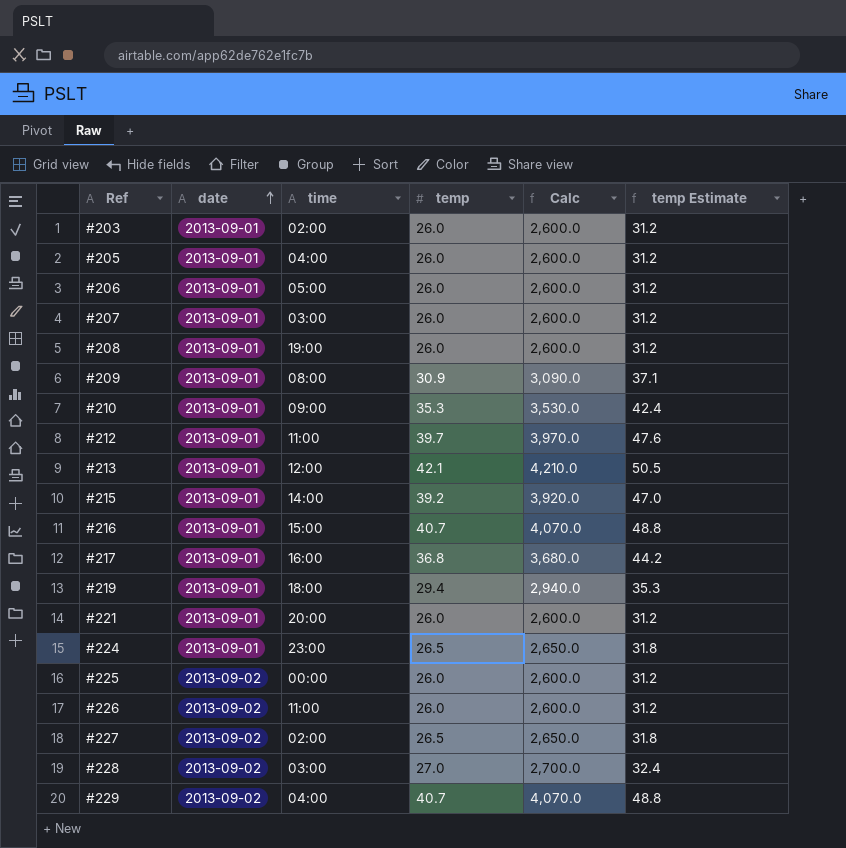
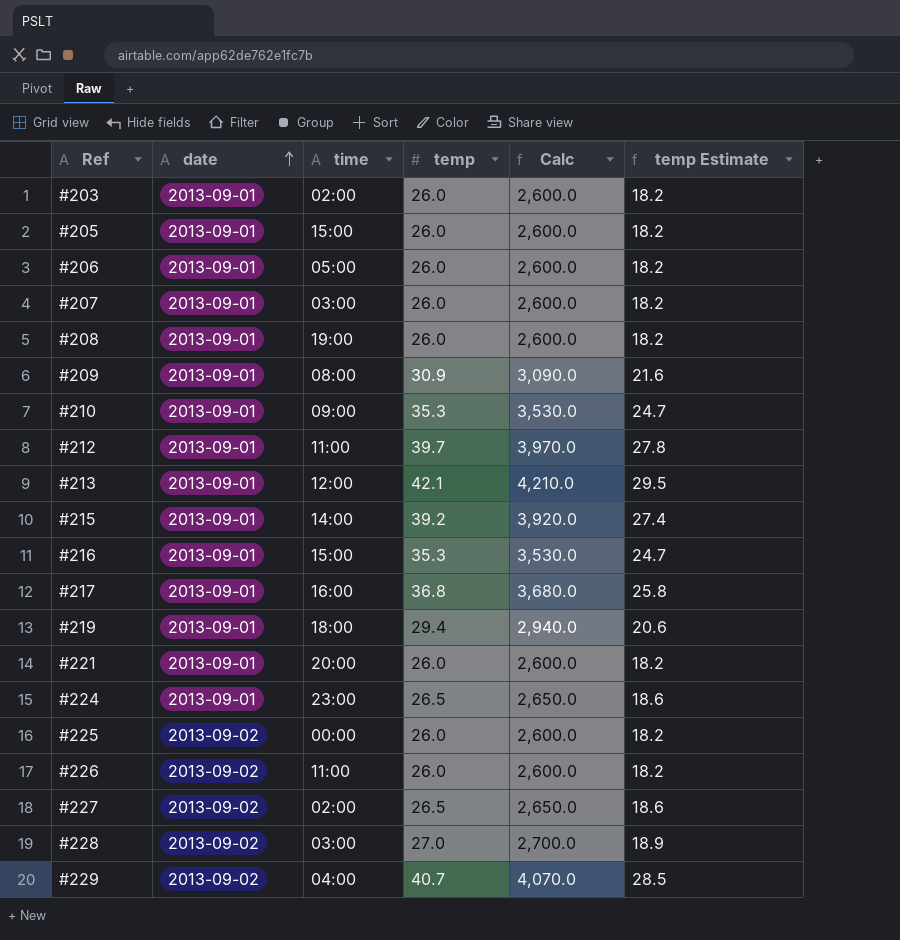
column temp Estimate | formula: [temp] * 1.2 -> [temp] * 0.7
#205 | time: 04:00 -> 15:00
#216 | temp: 40.7 -> 35.3
#216 | Calc: 4,070.0 -> 3,530.0

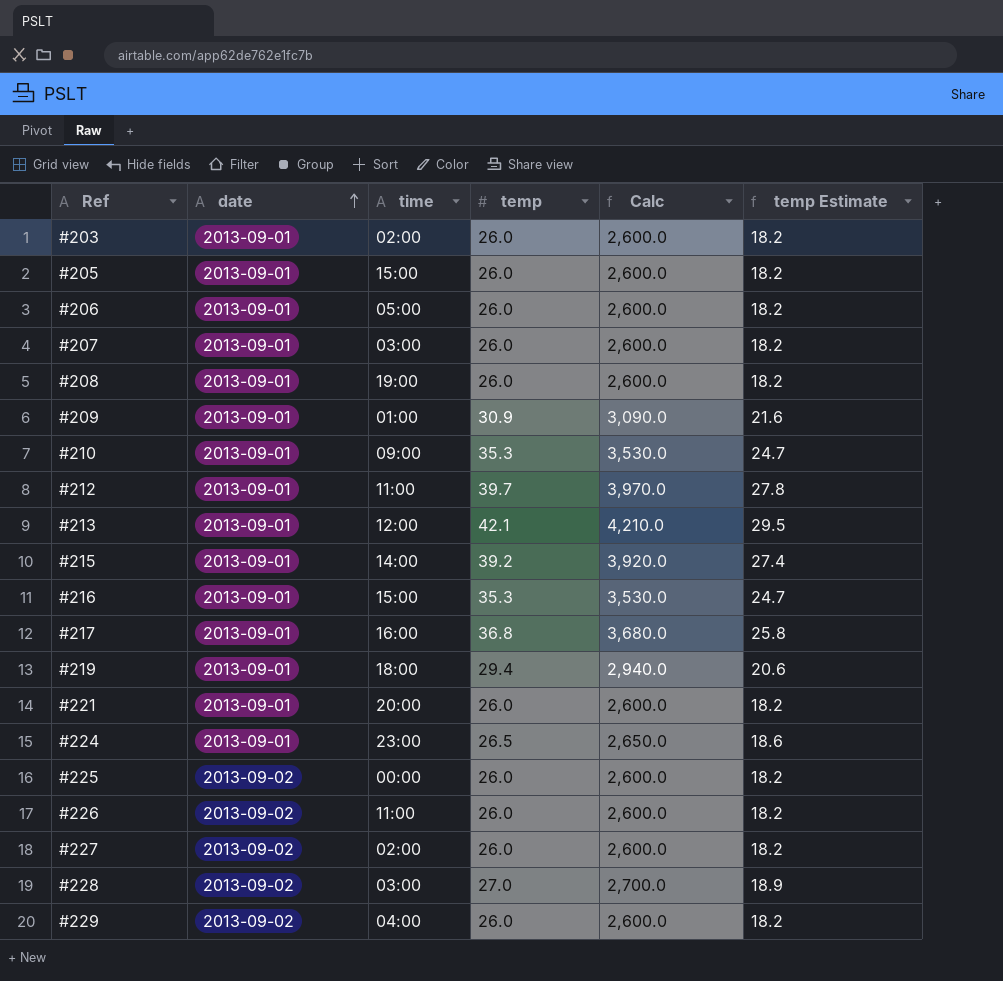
#209 | time: 08:00 -> 01:00
#227 | temp: 26.5 -> 26.0
#227 | Calc: 2,650.0 -> 2,600.0
#227 | temp Estimate: 18.6 -> 18.2
#229 | temp: 40.7 -> 26.0
#229 | Calc: 4,070.0 -> 2,600.0
#229 | temp Estimate: 28.5 -> 18.2

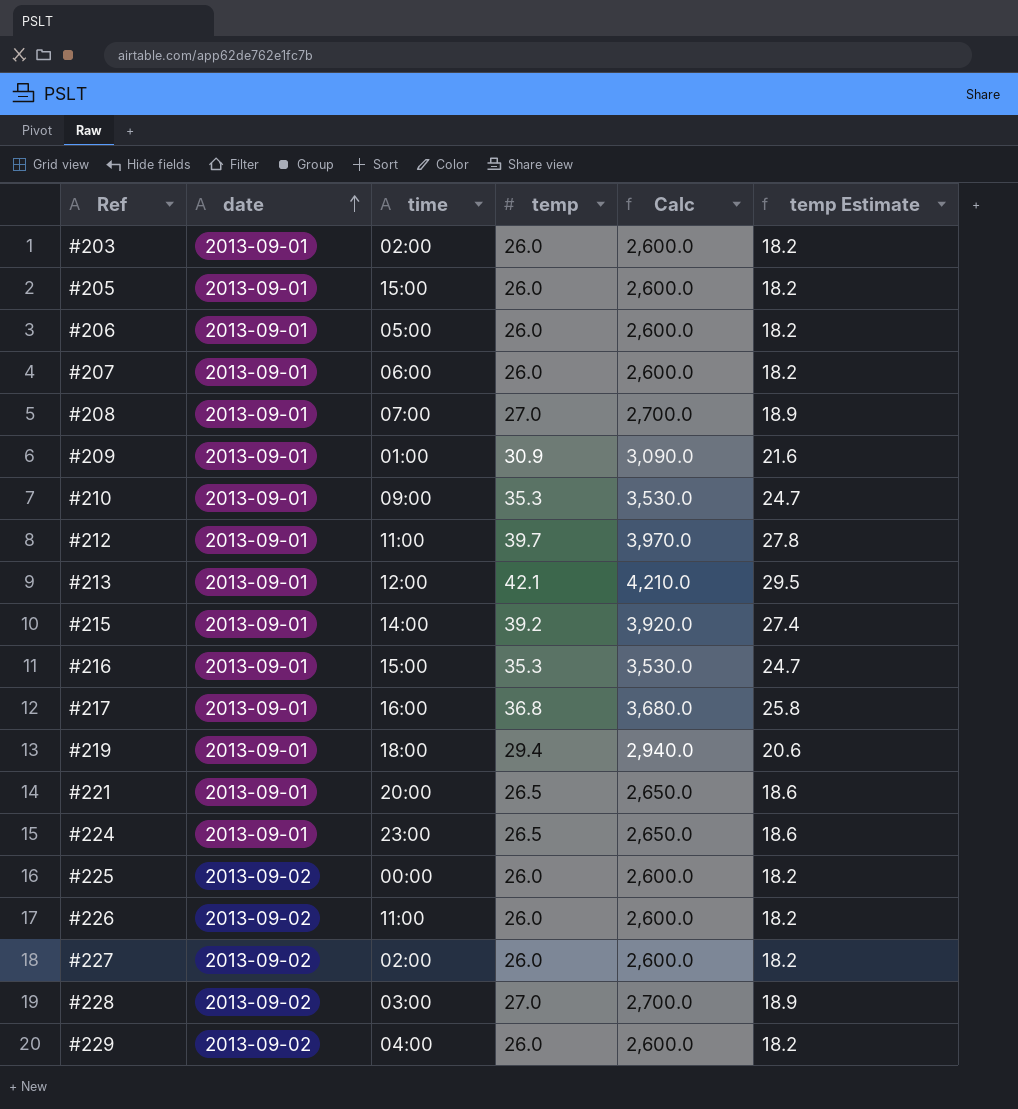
#207 | time: 03:00 -> 06:00
#208 | time: 19:00 -> 07:00
#208 | temp: 26.0 -> 27.0
#208 | Calc: 2,600.0 -> 2,700.0
#208 | temp Estimate: 18.2 -> 18.9
#221 | temp: 26.0 -> 26.5
#221 | Calc: 2,600.0 -> 2,650.0
#221 | temp Estimate: 18.2 -> 18.6

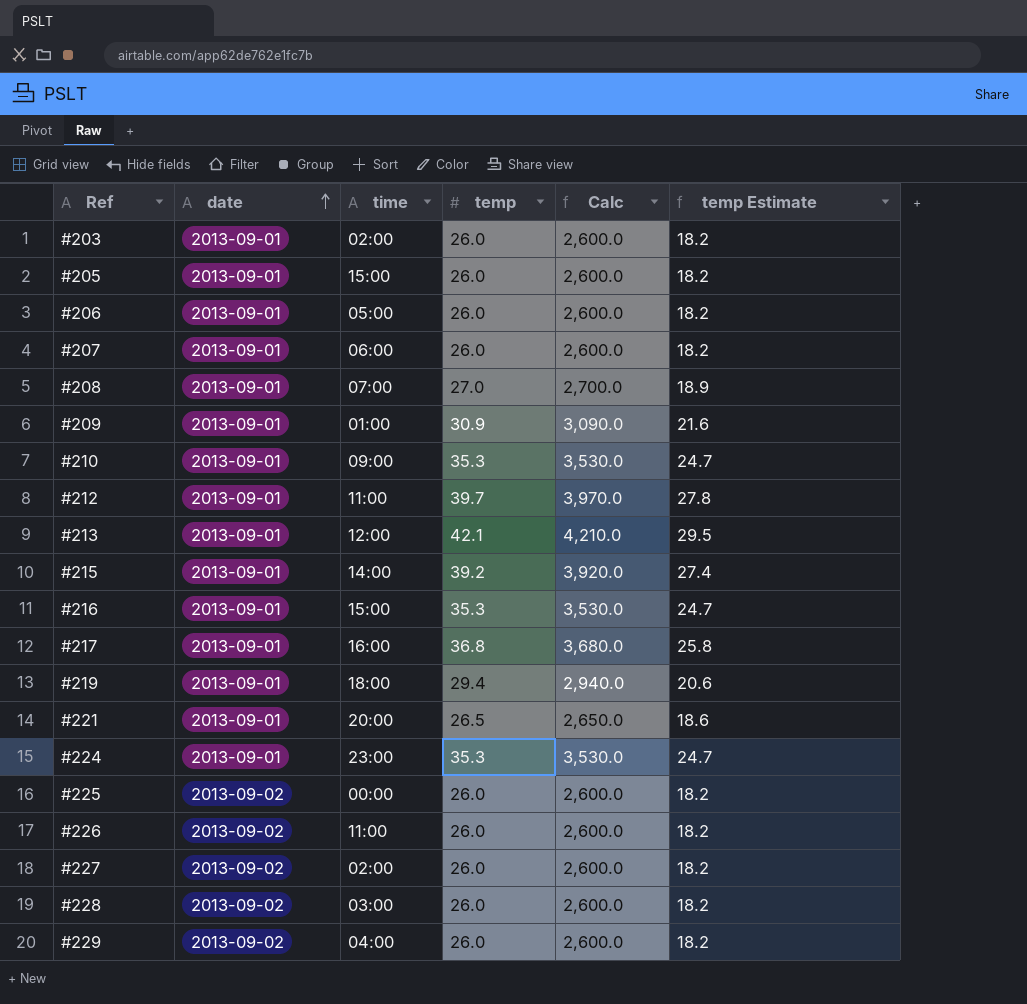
#224 | temp: 26.5 -> 35.3
#224 | Calc: 2,650.0 -> 3,530.0
#224 | temp Estimate: 18.6 -> 24.7
#228 | temp: 27.0 -> 26.0
#228 | Calc: 2,700.0 -> 2,600.0
#228 | temp Estimate: 18.9 -> 18.2

